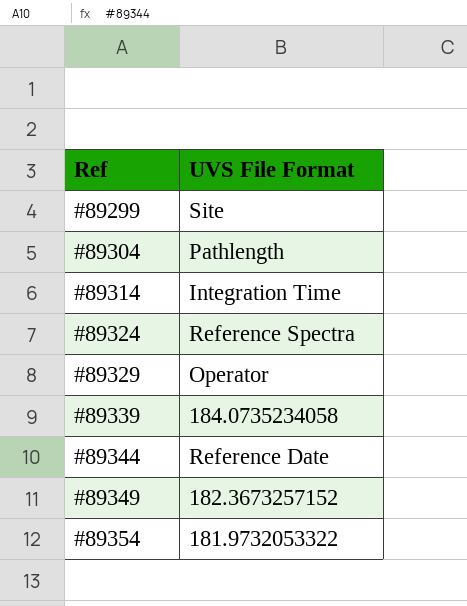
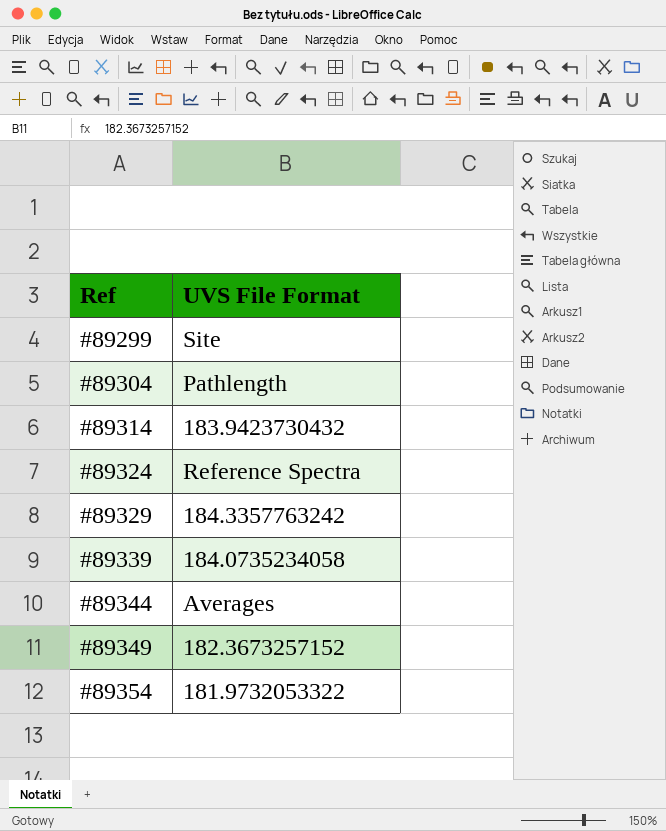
#89314 | UVS File Format: Integration Time -> 183.9423730432
#89329 | UVS File Format: Operator -> 184.3357763242
#89344 | UVS File Format: Reference Date -> Averages

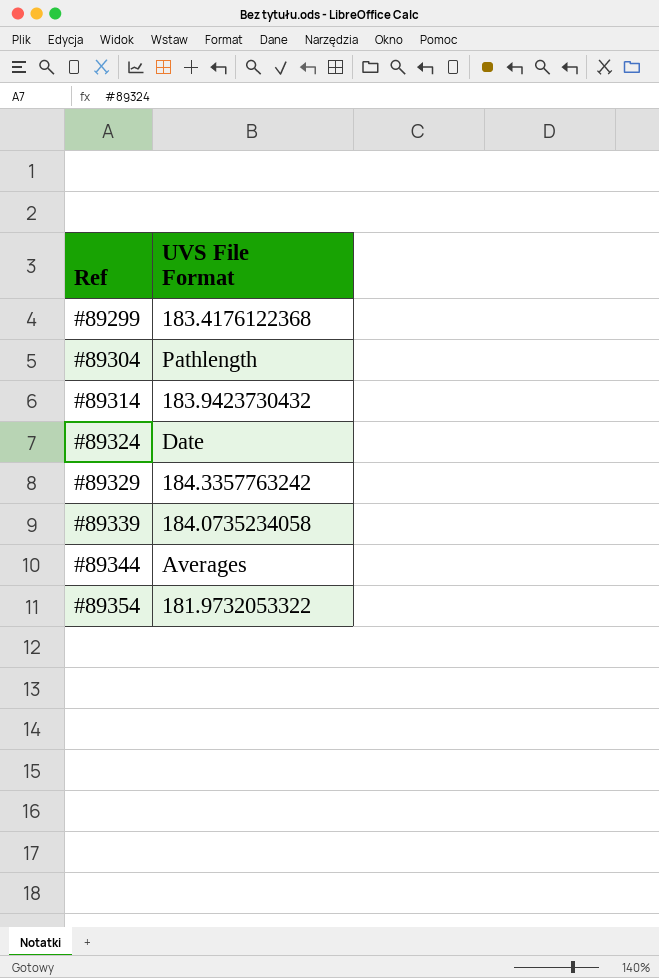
row #89349: 182.3673257152 -> none
#89299 | UVS File Format: Site -> 183.4176122368
#89324 | UVS File Format: Reference Spectra -> Date

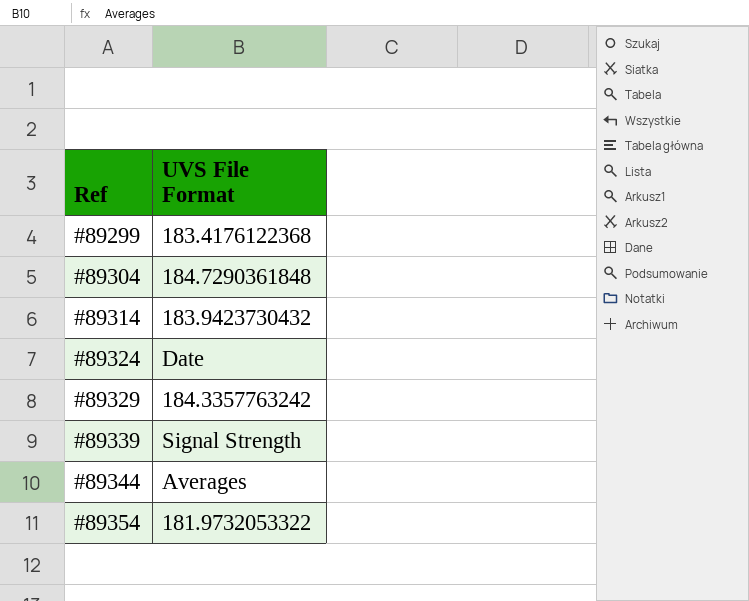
#89304 | UVS File Format: Pathlength -> 184.7290361848
#89339 | UVS File Format: 184.0735234058 -> Signal Strength

